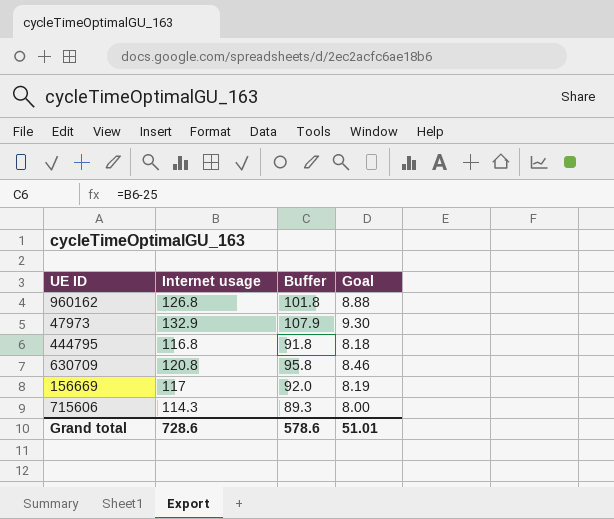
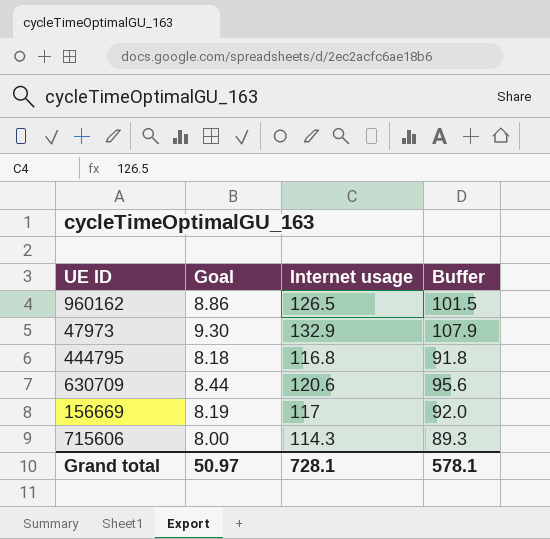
column Goal | position: 4 -> 2
960162 | Goal: 8.88 -> 8.86
960162 | Internet usage: 126.8 -> 126.5
960162 | Buffer: 101.8 -> 101.5
630709 | Goal: 8.46 -> 8.44
630709 | Internet usage: 120.8 -> 120.6
630709 | Buffer: 95.8 -> 95.6
Grand total | Goal: 51.01 -> 50.97
Grand total | Internet usage: 728.6 -> 728.1
Grand total | Buffer: 578.6 -> 578.1

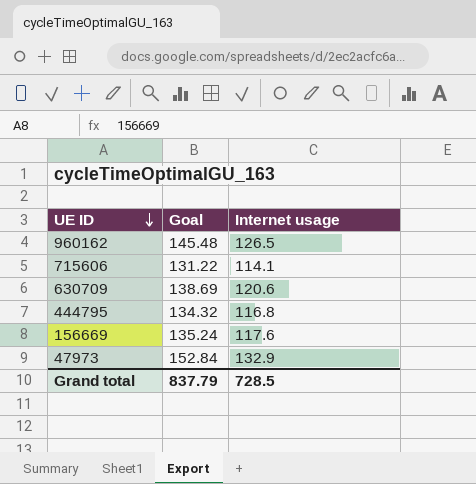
row order: none -> UE ID descending
column Buffer | formula: [Internet usage] - 25 -> none
column Goal | formula: [Internet usage] * 0.07 -> [Internet usage] * 1.15
715606 | Internet usage: 114.3 -> 114.1
156669 | Internet usage: 117 -> 117.6
Grand total | Goal: 50.97 -> 837.79
Grand total | Internet usage: 728.1 -> 728.5

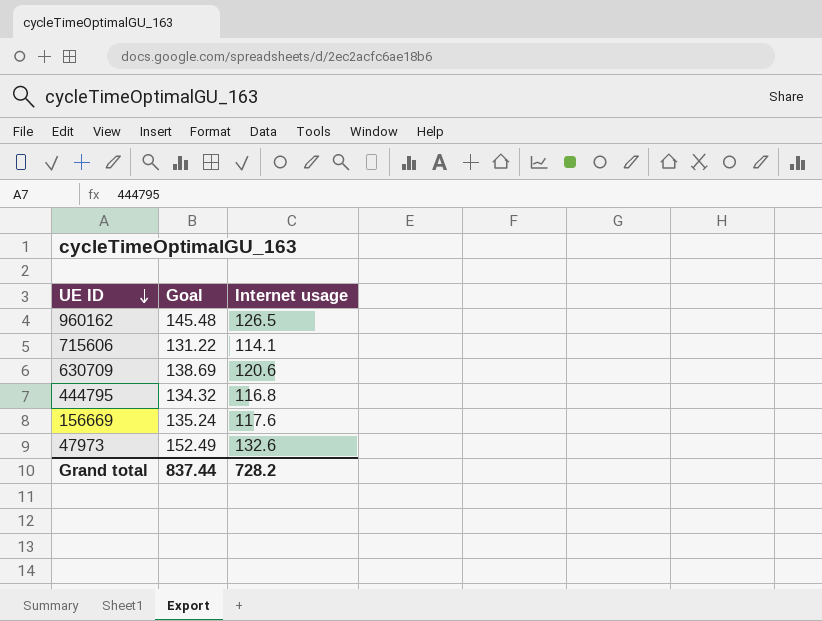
47973 | Goal: 152.84 -> 152.49
47973 | Internet usage: 132.9 -> 132.6
Grand total | Goal: 837.79 -> 837.44
Grand total | Internet usage: 728.5 -> 728.2

